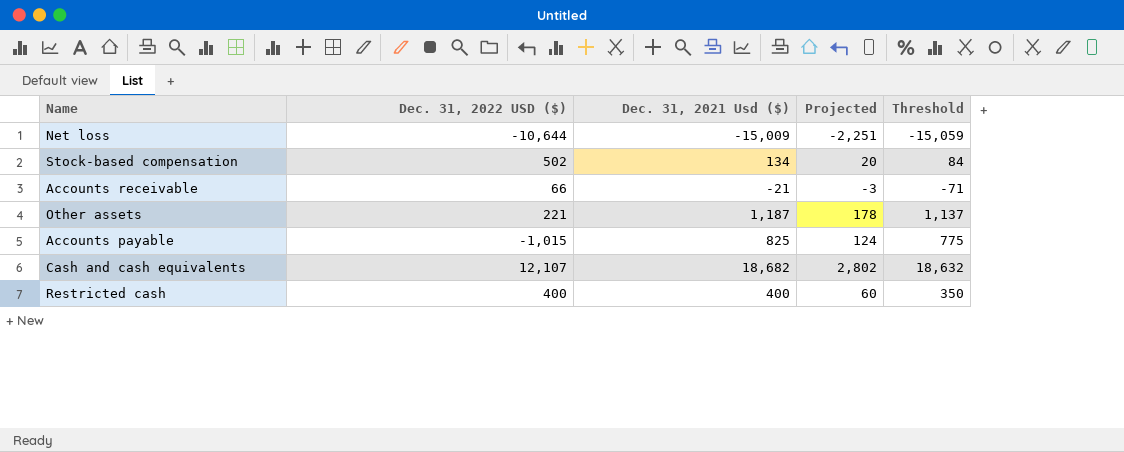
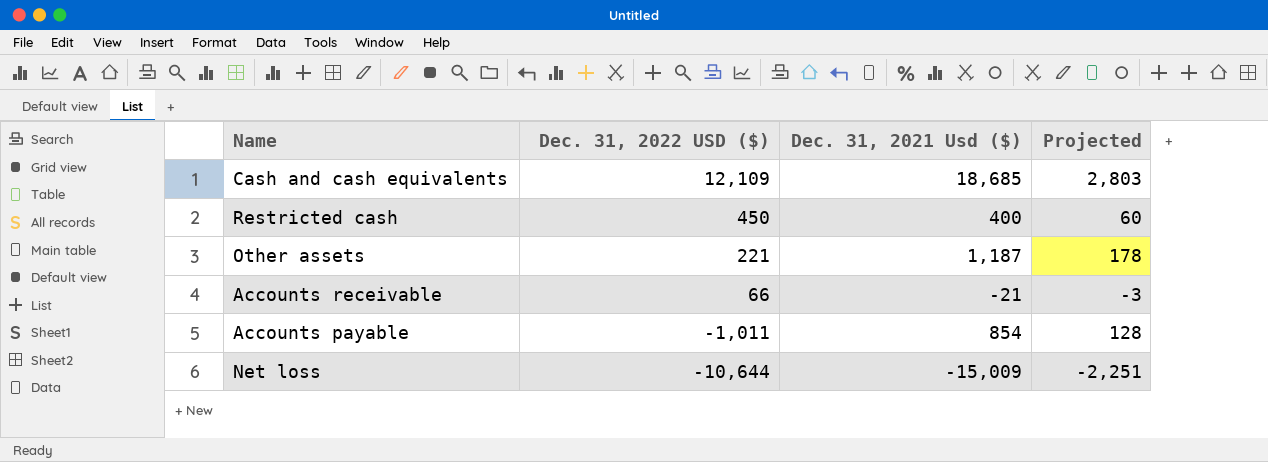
row order: none -> Dec. 31, 2022 USD ($) descending
column Threshold | formula: [Dec. 31, 2021 Usd ($)] - 50 -> none
row Stock-based compensation: 502 | 134 | 20 | 84 -> none
Cash and cash equivalents | Dec. 31, 2022 USD ($): 12,107 -> 12,109
Cash and cash equivalents | Dec. 31, 2021 Usd ($): 18,682 -> 18,685
Cash and cash equivalents | Projected: 2,802 -> 2,803
Restricted cash | Dec. 31, 2022 USD ($): 400 -> 450
Accounts payable | Dec. 31, 2022 USD ($): -1,015 -> -1,011
Accounts payable | Dec. 31, 2021 Usd ($): 825 -> 854
Accounts payable | Projected: 124 -> 128

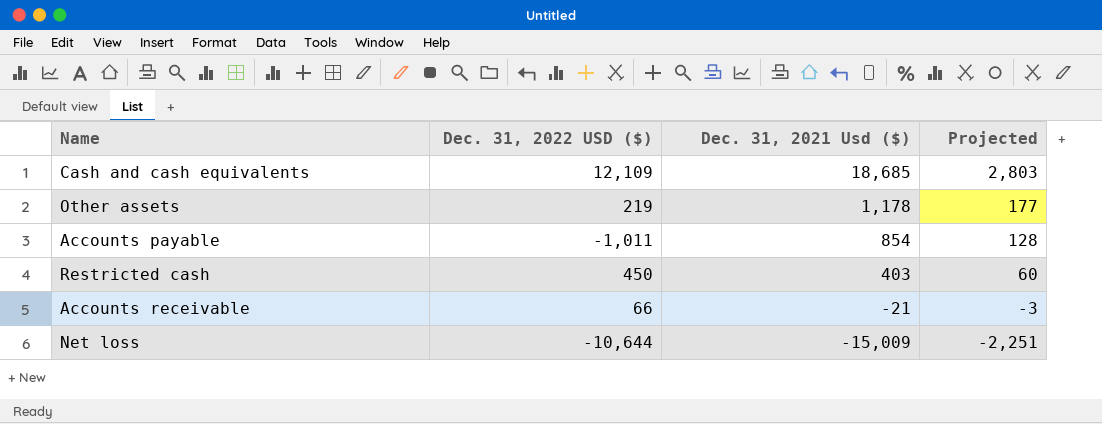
row order: Dec. 31, 2022 USD ($) descending -> Dec. 31, 2021 Usd ($) descending
Other assets | Dec. 31, 2022 USD ($): 221 -> 219
Other assets | Dec. 31, 2021 Usd ($): 1,187 -> 1,178
Other assets | Projected: 178 -> 177
Restricted cash | Dec. 31, 2021 Usd ($): 400 -> 403

